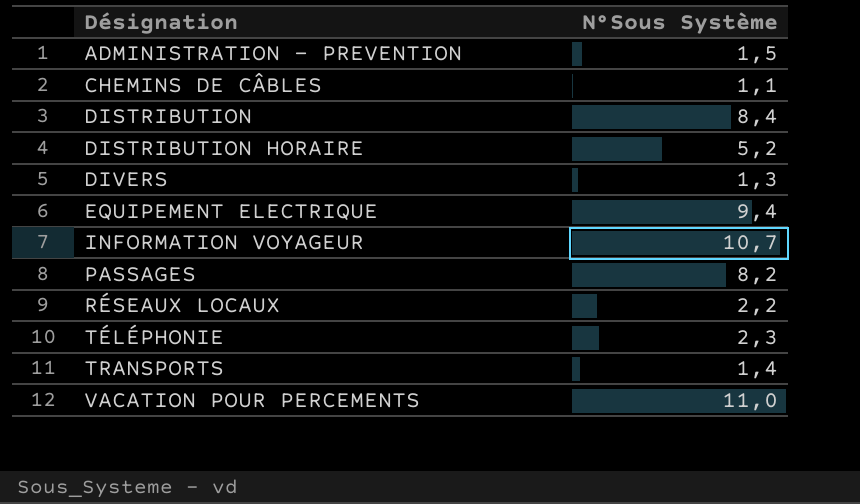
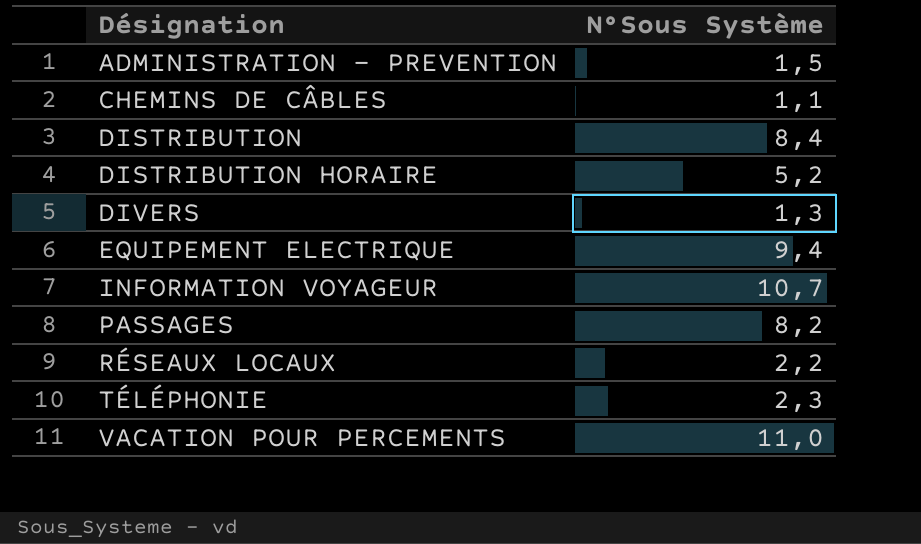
row TRANSPORTS: 1,4 -> none

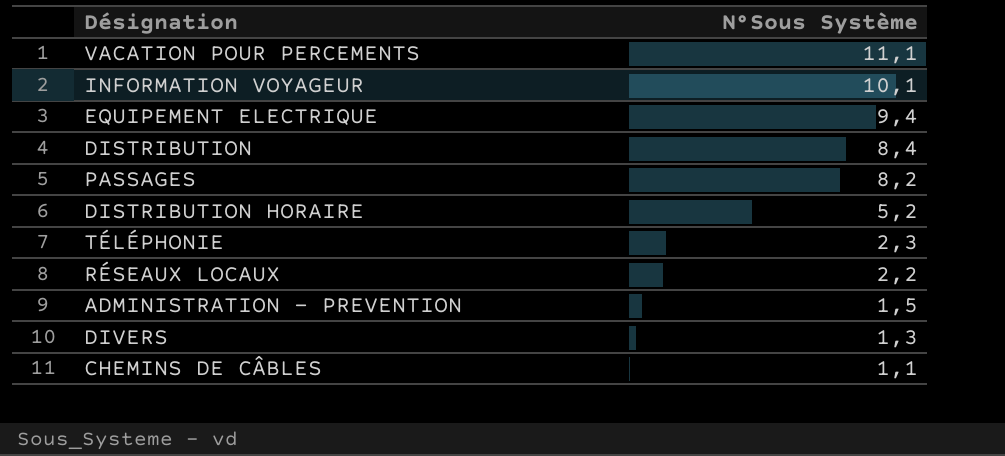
row order: Désignation ascending -> N°Sous Système descending
VACATION POUR PERCEMENTS | N°Sous Système: 11,0 -> 11,1
INFORMATION VOYAGEUR | N°Sous Système: 10,7 -> 10,1

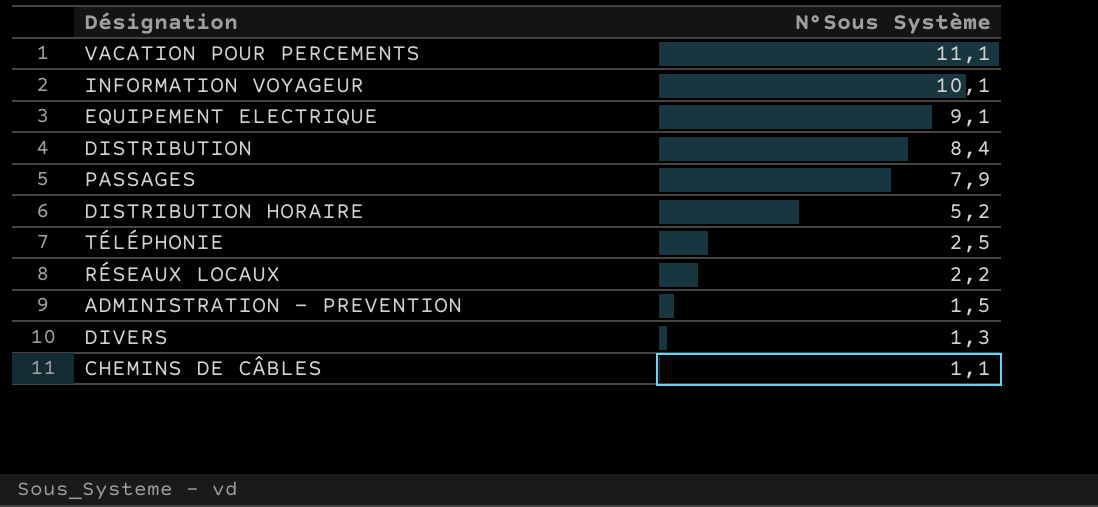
EQUIPEMENT ELECTRIQUE | N°Sous Système: 9,4 -> 9,1
PASSAGES | N°Sous Système: 8,2 -> 7,9
TÉLÉPHONIE | N°Sous Système: 2,3 -> 2,5

